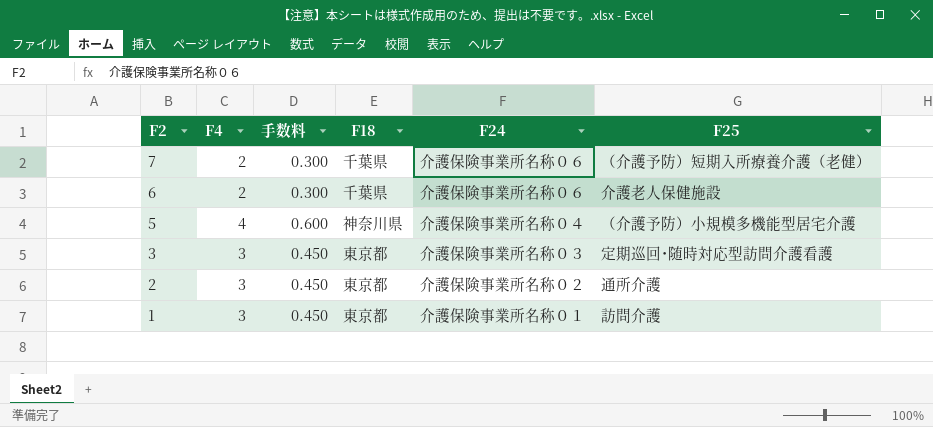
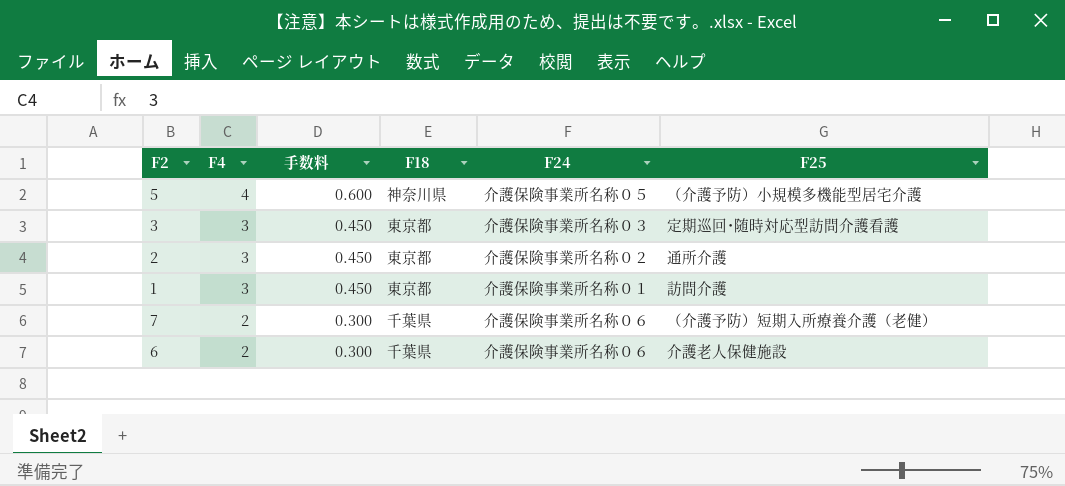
row order: F2 descending -> F4 descending
5 | F24: 介護保険事業所名称０４ -> 介護保険事業所名称０５

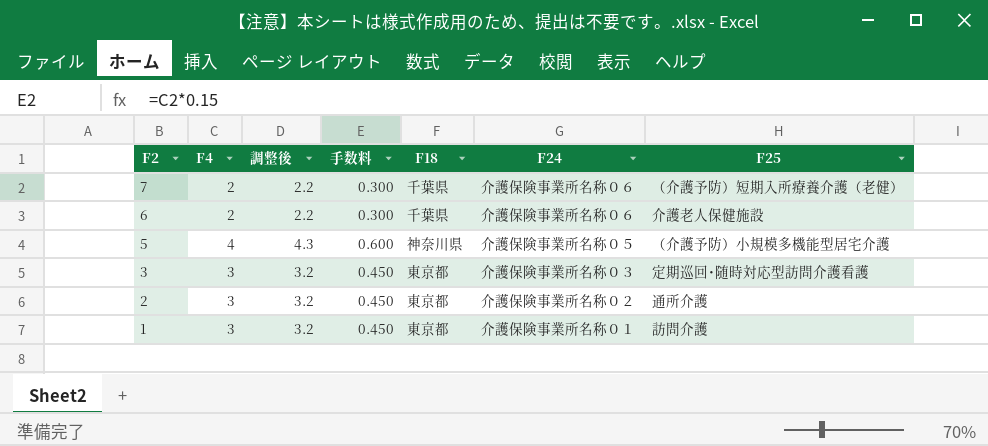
row order: F4 descending -> F2 descending
column 調整後 | formula: none -> [F4] * 1.08

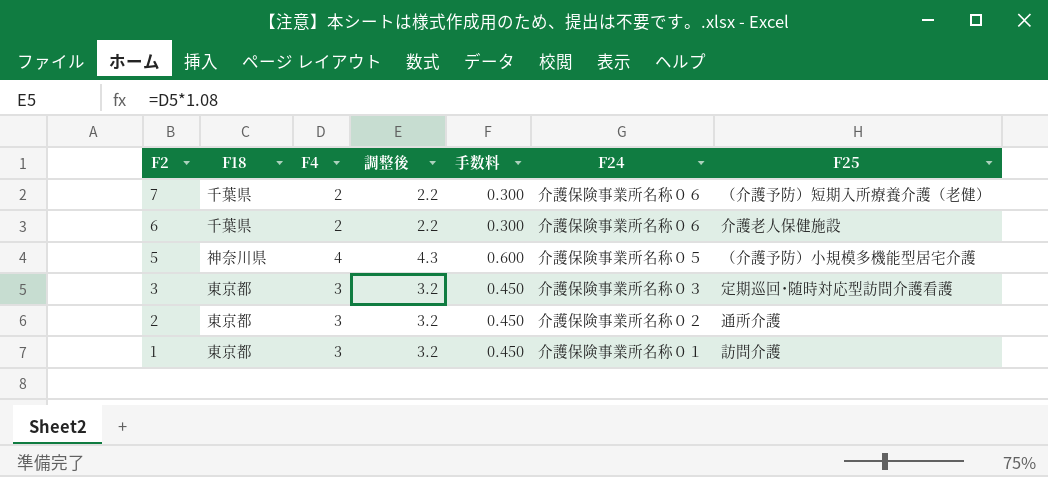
column F18 | position: 5 -> 2

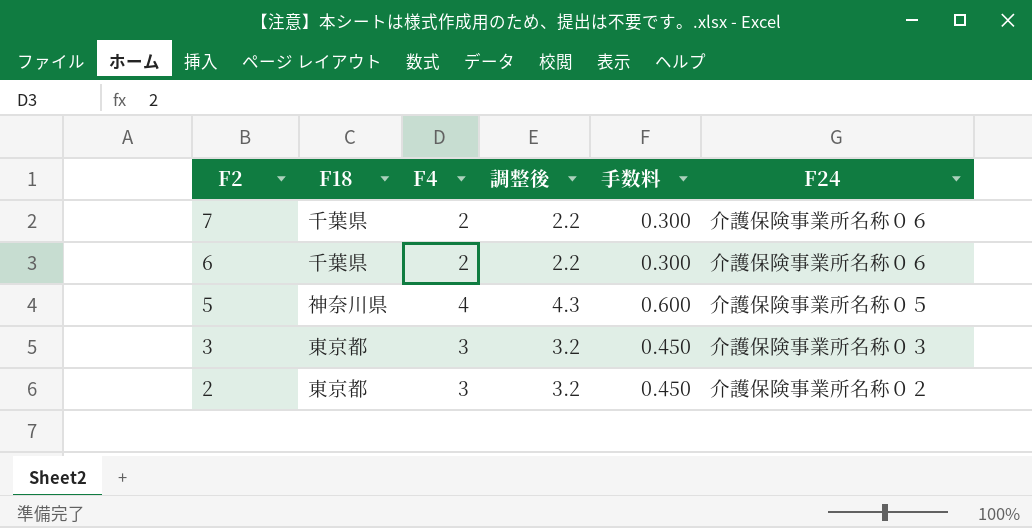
column F25 | position: 7 -> none
row 1: 東京都 | 3 | 3.2 | 0.450 | 介護保険事業所名称０１ | 訪問介護 -> none

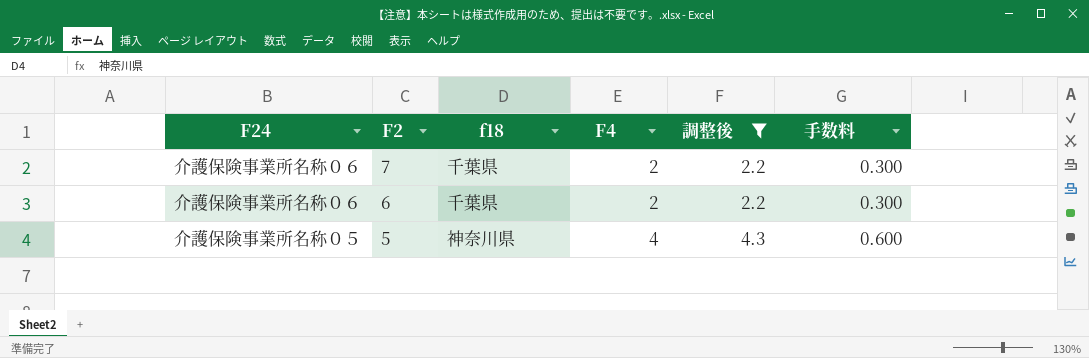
filter: none -> 調整後 != 3.2
column F24 | position: 6 -> 1
column name: F18 -> f18

